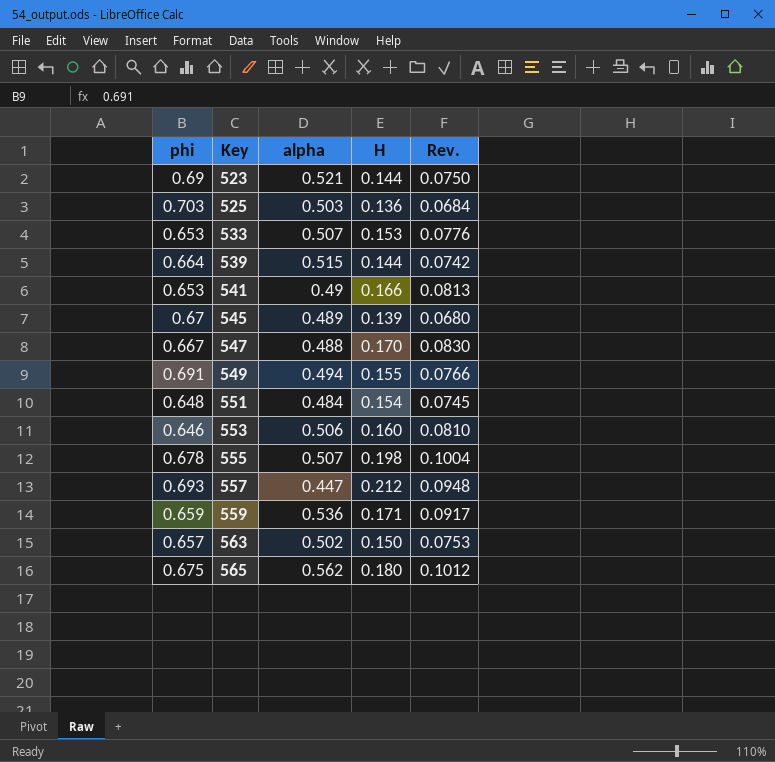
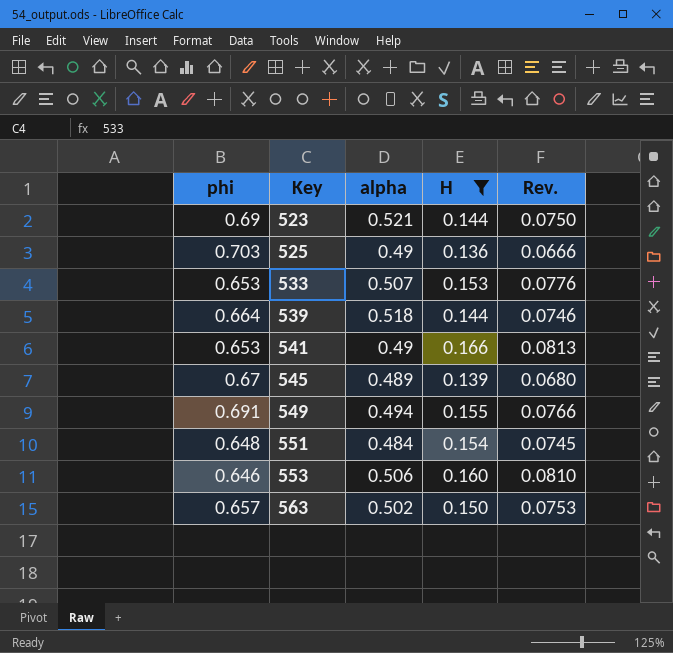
filter: none -> H <= 0.166
525 | alpha: 0.503 -> 0.49
525 | Rev.: 0.0684 -> 0.0666
539 | alpha: 0.515 -> 0.518
539 | Rev.: 0.0742 -> 0.0746

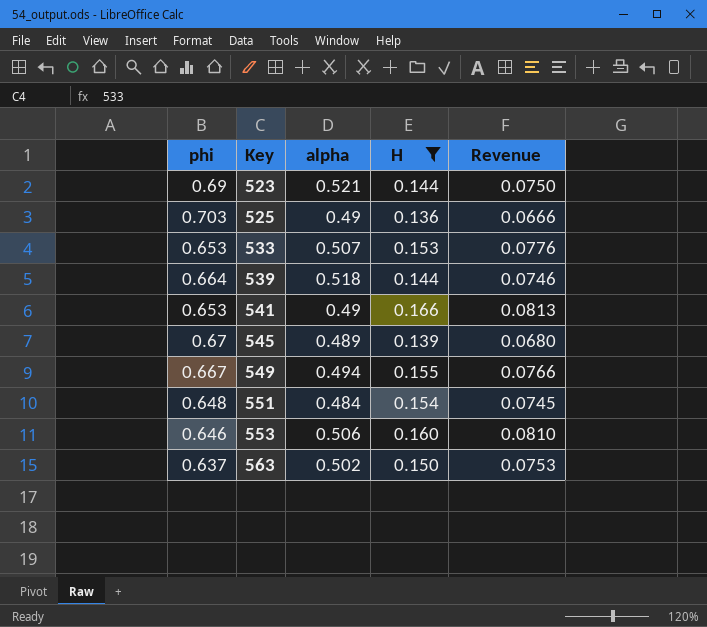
column name: Rev. -> Revenue
549 | phi: 0.691 -> 0.667
563 | phi: 0.657 -> 0.637

